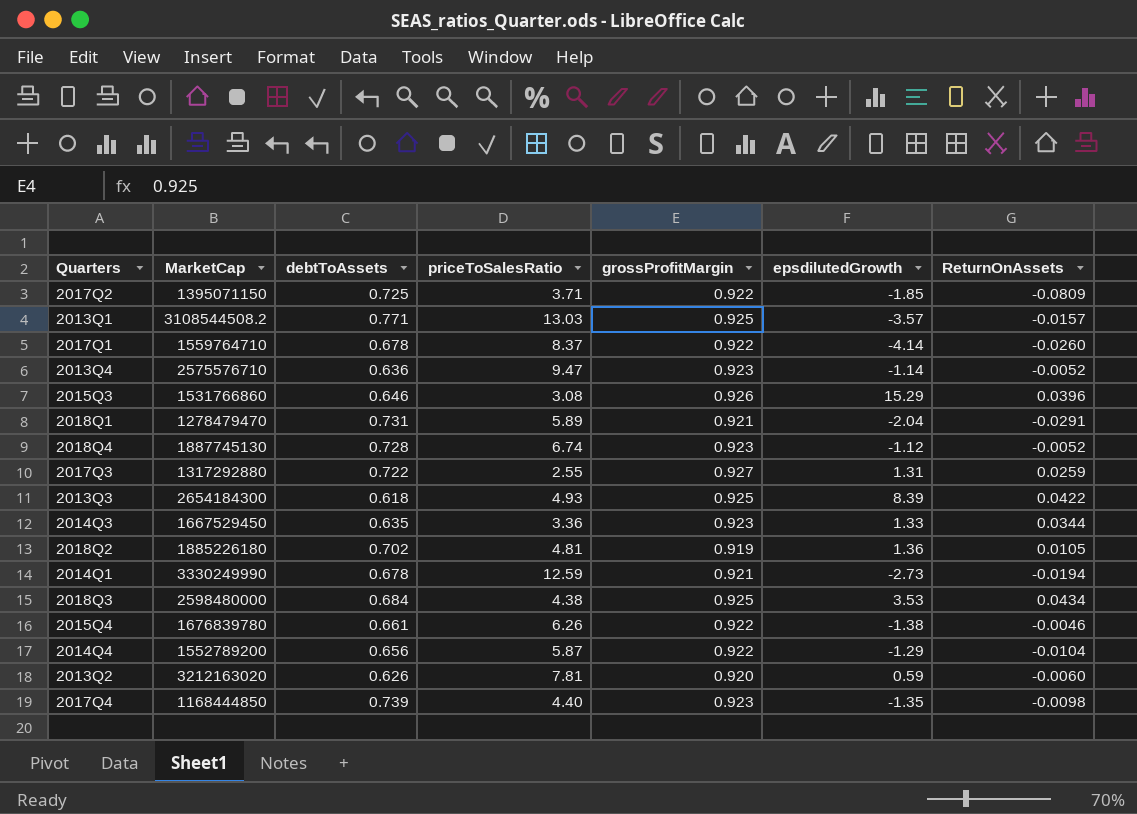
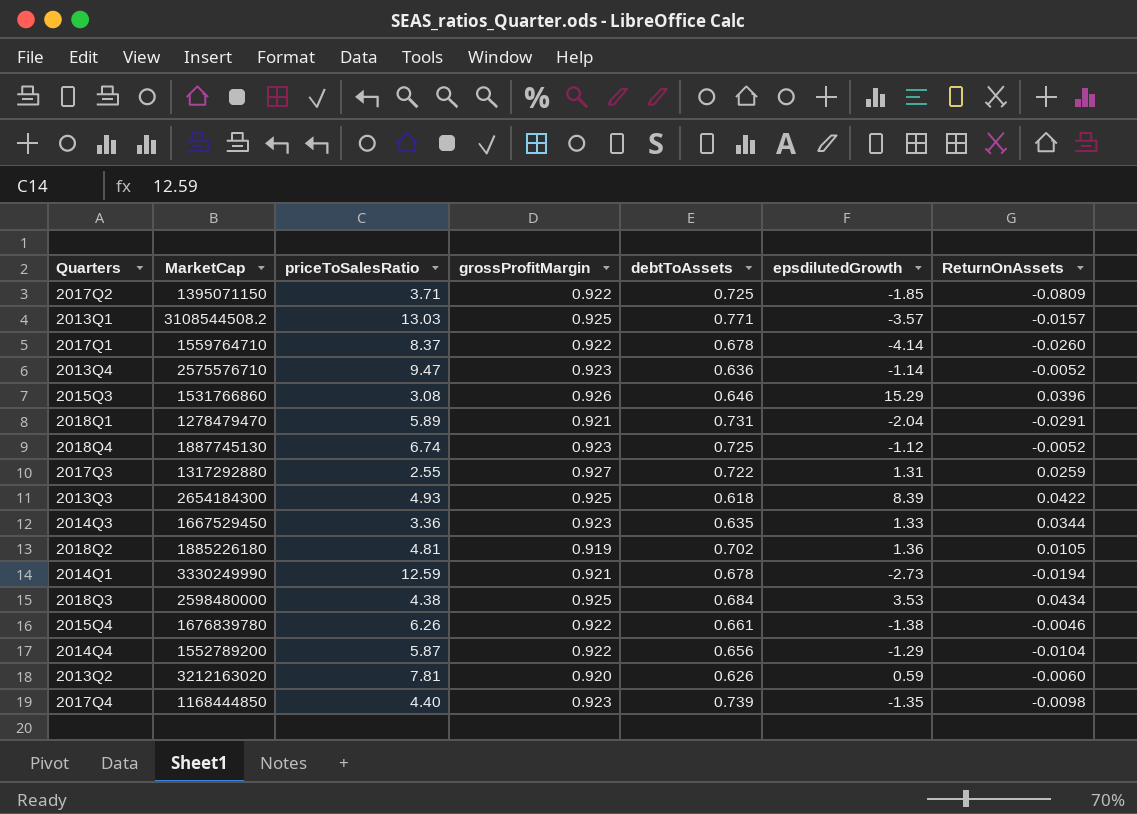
column debtToAssets | position: 3 -> 5
2018Q4 | debtToAssets: 0.728 -> 0.725

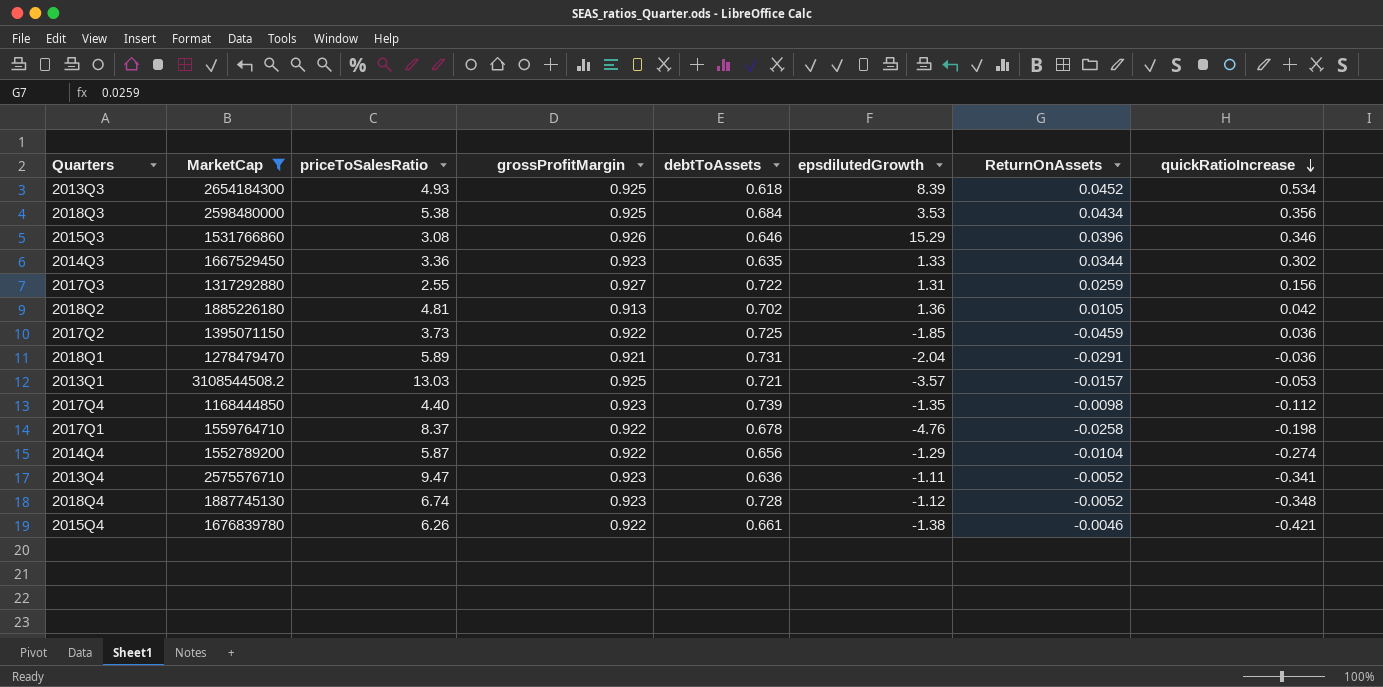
filter: none -> MarketCap <= 3108544508.2
row order: none -> quickRatioIncrease descending
column quickRatioIncrease | position: none -> 8
2013Q3 | ReturnOnAssets: 0.0422 -> 0.0452
2018Q3 | priceToSalesRatio: 4.38 -> 5.38
2018Q2 | grossProfitMargin: 0.919 -> 0.913
2017Q2 | priceToSalesRatio: 3.71 -> 3.73
2017Q2 | ReturnOnAssets: -0.0809 -> -0.0459
2013Q1 | debtToAssets: 0.771 -> 0.721
2017Q1 | epsdilutedGrowth: -4.14 -> -4.76
2017Q1 | ReturnOnAssets: -0.0260 -> -0.0258
2013Q4 | epsdilutedGrowth: -1.14 -> -1.11
2018Q4 | debtToAssets: 0.725 -> 0.728

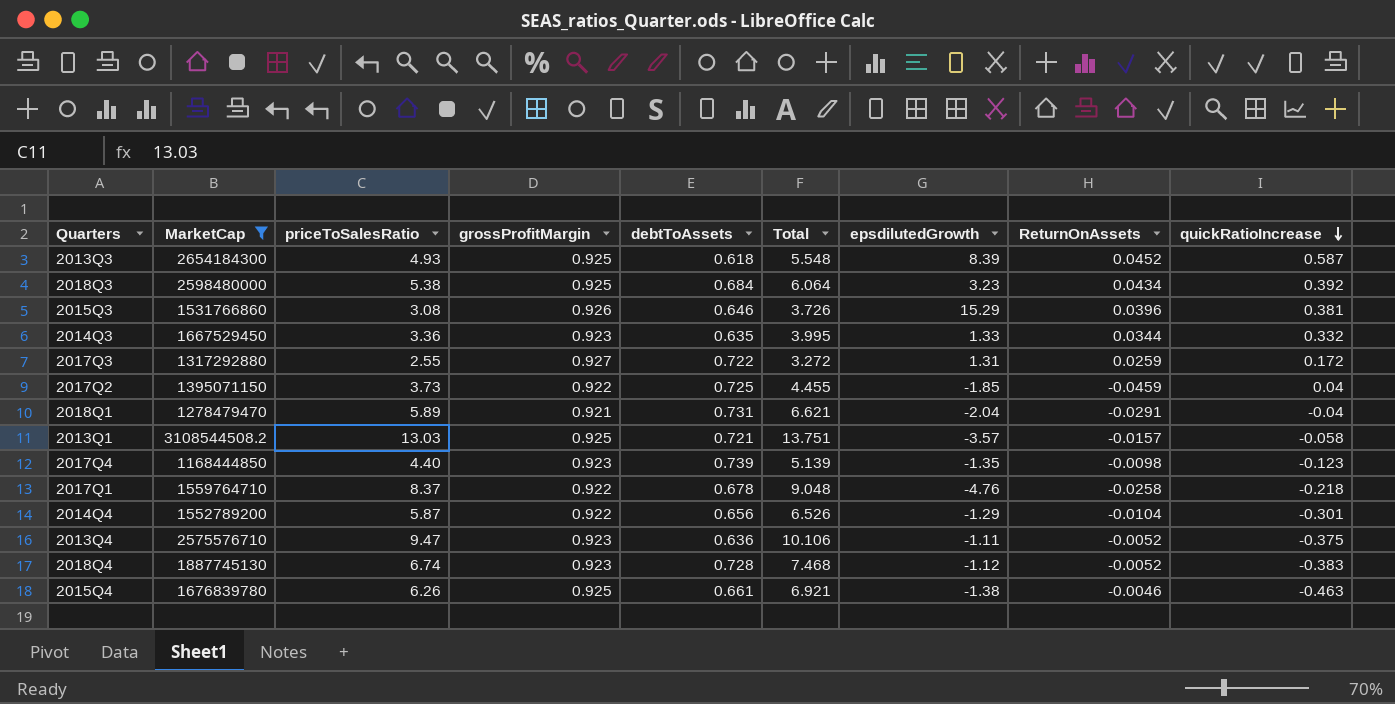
column Total | formula: none -> [priceToSalesRatio] + [debtToAssets]
row 2018Q2: 1885226180 | 4.81 | 0.913 | 0.702 | 1.36 | 0.0105 | 0.042 -> none
2013Q3 | quickRatioIncrease: 0.534 -> 0.587
2018Q3 | epsdilutedGrowth: 3.53 -> 3.23
2018Q3 | quickRatioIncrease: 0.356 -> 0.392
2015Q3 | quickRatioIncrease: 0.346 -> 0.381
2014Q3 | quickRatioIncrease: 0.302 -> 0.332
2017Q3 | quickRatioIncrease: 0.156 -> 0.172
2017Q2 | quickRatioIncrease: 0.036 -> 0.04
2018Q1 | quickRatioIncrease: -0.036 -> -0.04
2013Q1 | quickRatioIncrease: -0.053 -> -0.058
2017Q4 | quickRatioIncrease: -0.112 -> -0.123
2017Q1 | quickRatioIncrease: -0.198 -> -0.218
2014Q4 | quickRatioIncrease: -0.274 -> -0.301
2013Q4 | quickRatioIncrease: -0.341 -> -0.375
2018Q4 | quickRatioIncrease: -0.348 -> -0.383
2015Q4 | grossProfitMargin: 0.922 -> 0.925
2015Q4 | quickRatioIncrease: -0.421 -> -0.463

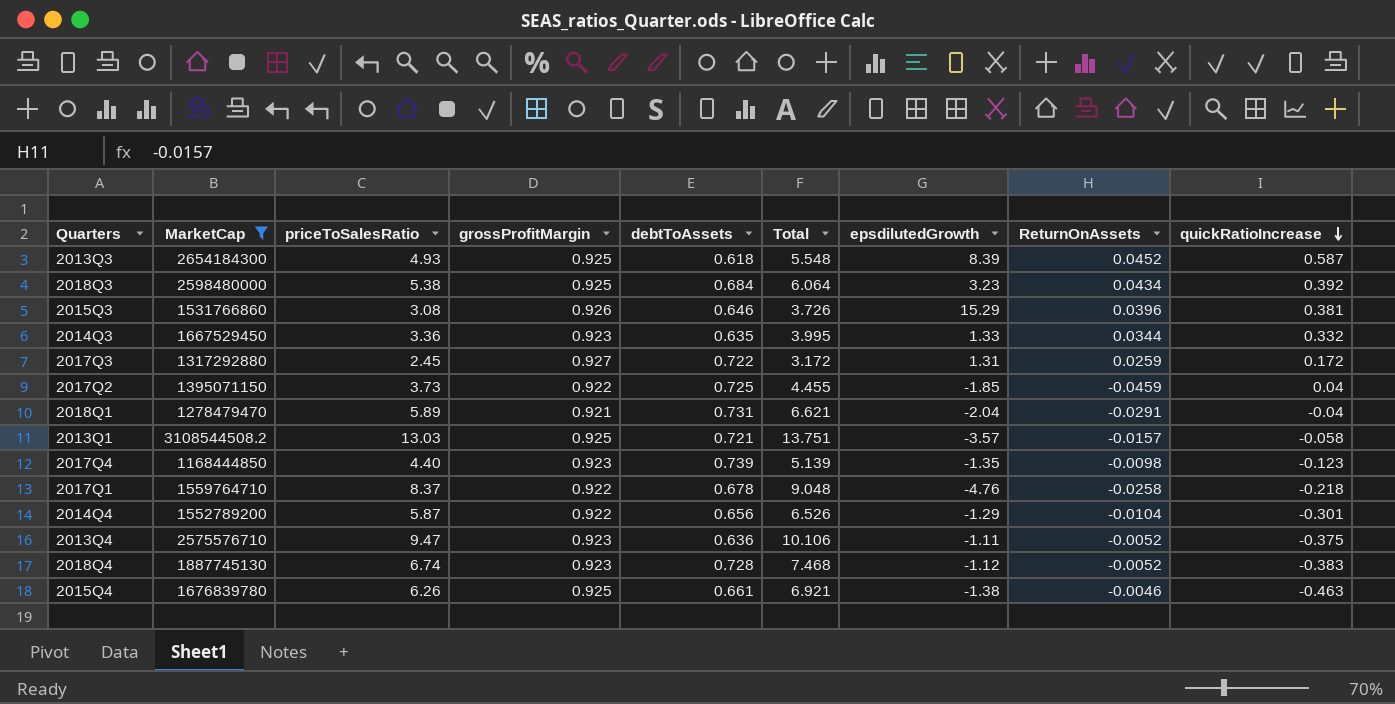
2017Q3 | priceToSalesRatio: 2.55 -> 2.45
2017Q3 | Total: 3.272 -> 3.172

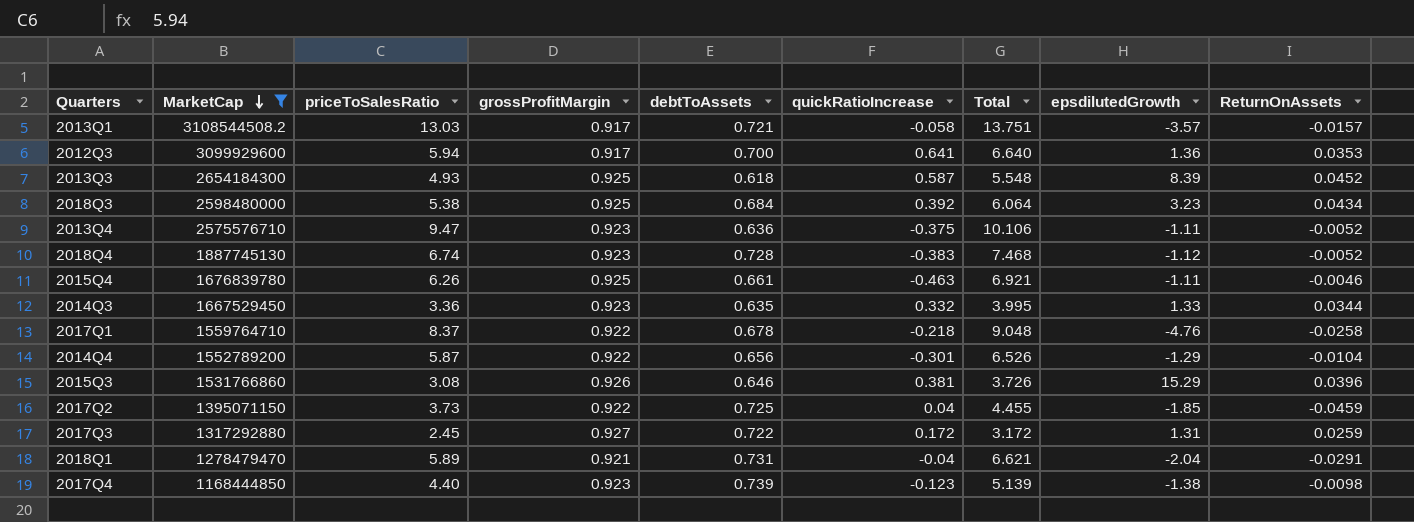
row order: quickRatioIncrease descending -> MarketCap descending
column quickRatioIncrease | position: 9 -> 6
2013Q1 | grossProfitMargin: 0.925 -> 0.917
row 2012Q3: none -> 3099929600 | 5.94 | 0.917 | 0.700 | 0.641 | 6.640 | 1.36 | 0.0353
2015Q4 | epsdilutedGrowth: -1.38 -> -1.11
2017Q4 | epsdilutedGrowth: -1.35 -> -1.38

